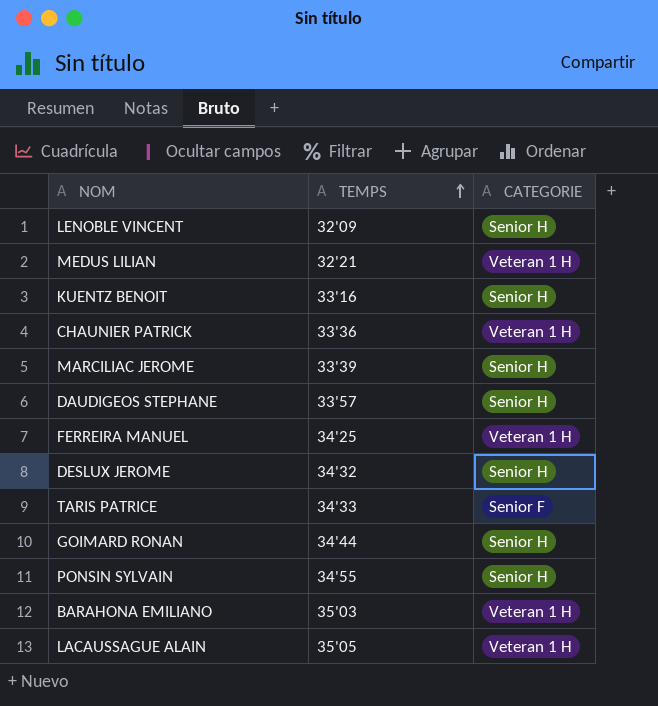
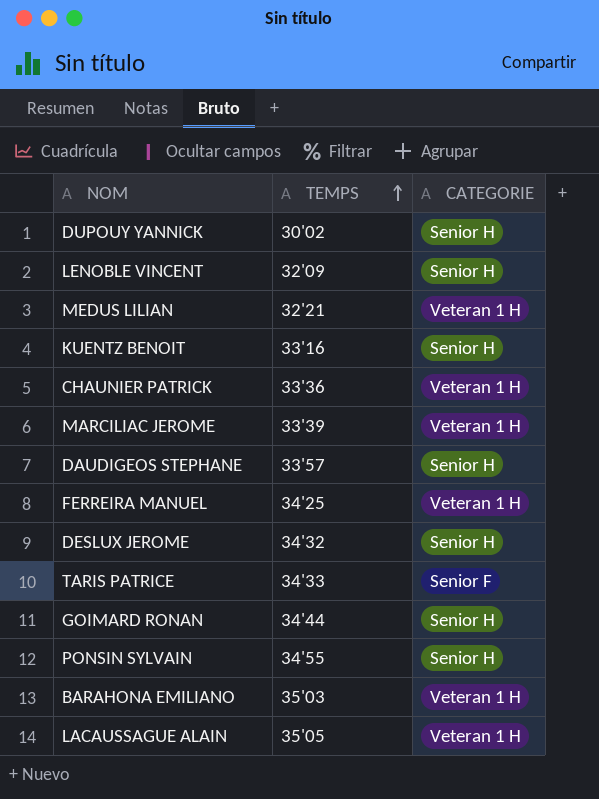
row DUPOUY YANNICK: none -> 30'02 | Senior H
MARCILIAC JEROME | CATEGORIE: Senior H -> Veteran 1 H

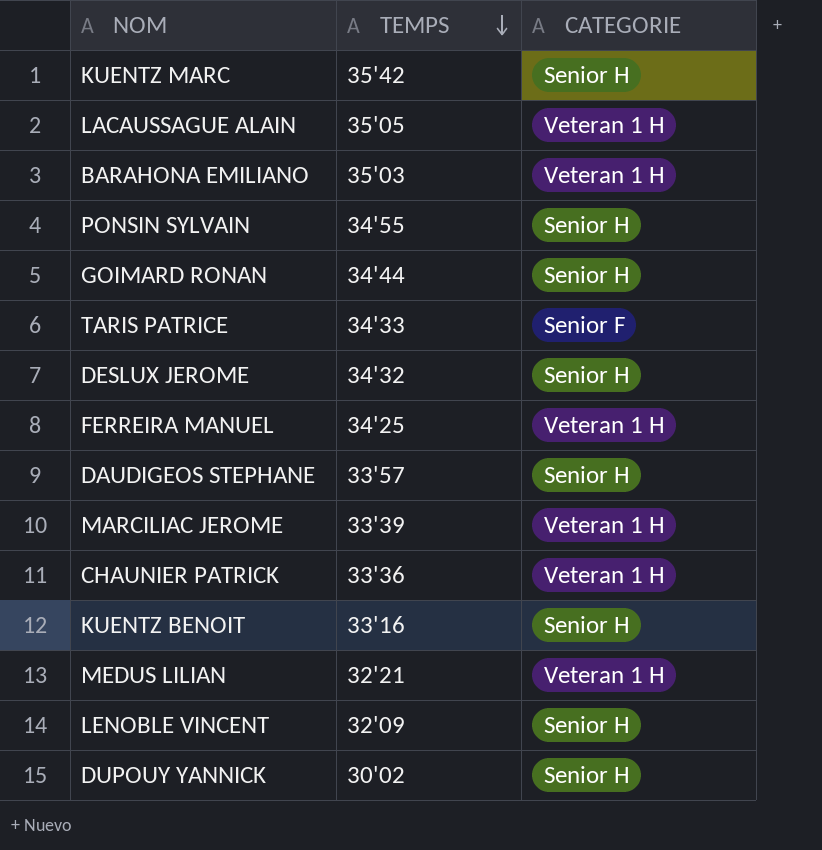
row order: TEMPS ascending -> TEMPS descending
row KUENTZ MARC: none -> 35'42 | Senior H

